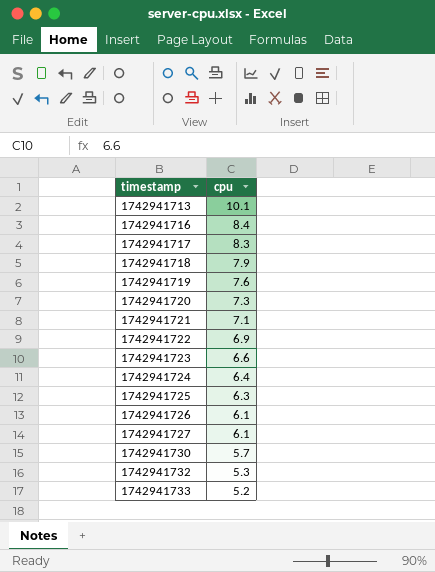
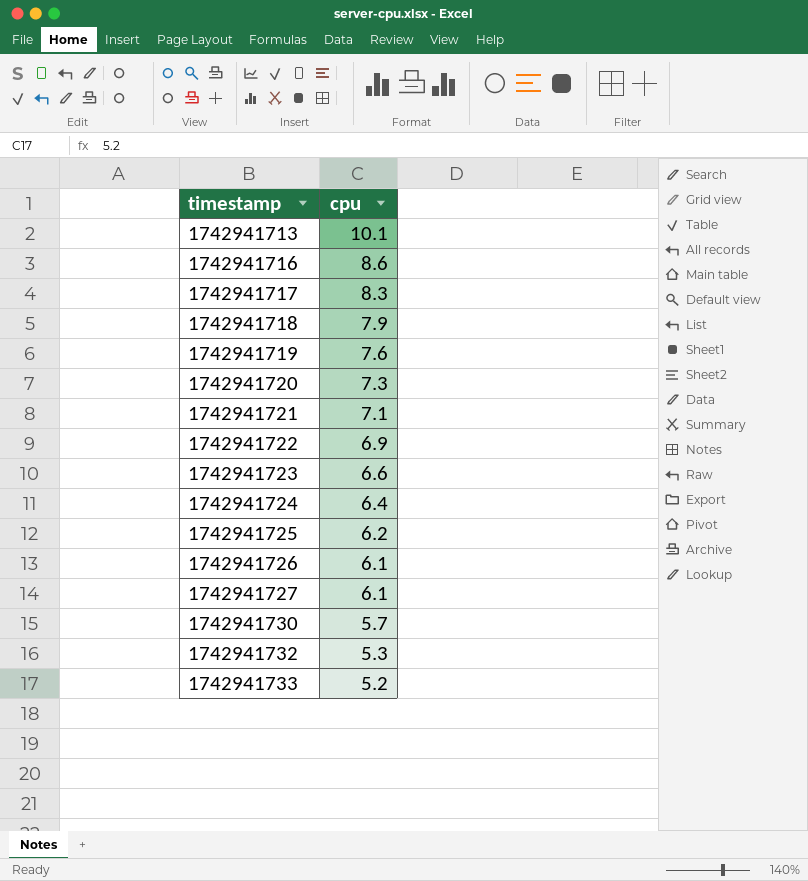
1742941716 | cpu: 8.4 -> 8.6
1742941725 | cpu: 6.3 -> 6.2

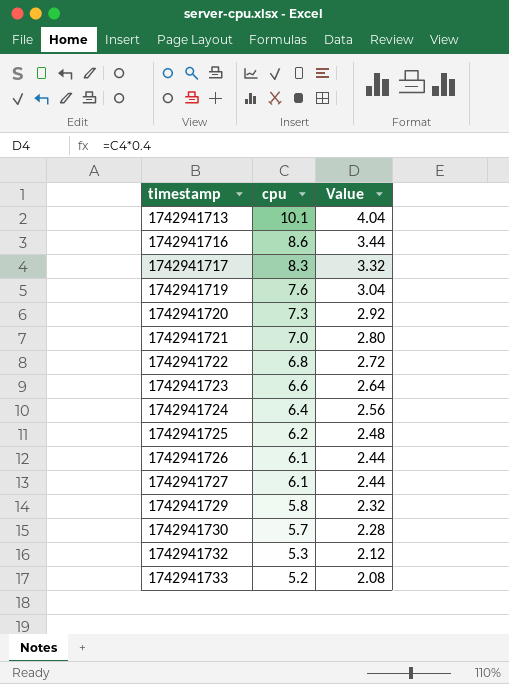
column Value | formula: none -> [cpu] * 0.4
row 1742941718: 7.9 -> none
1742941721 | cpu: 7.1 -> 7.0
1742941722 | cpu: 6.9 -> 6.8
row 1742941729: none -> 5.8 | 2.32

